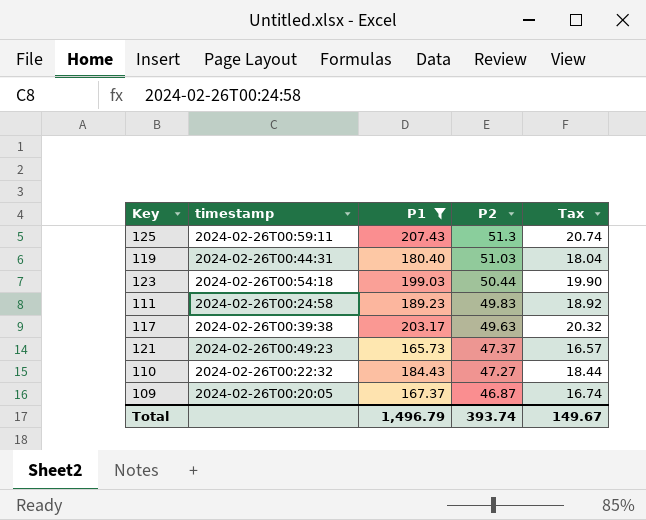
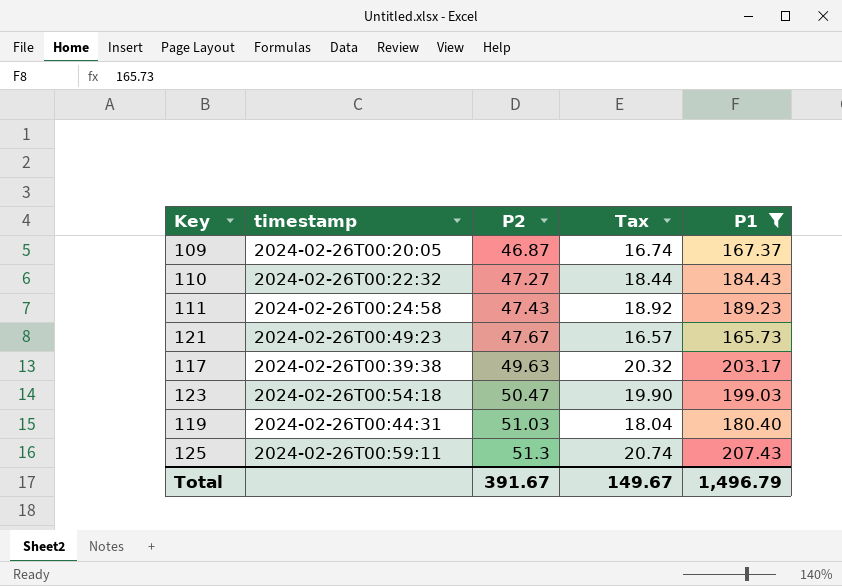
row order: P2 descending -> P2 ascending
column P1 | position: 3 -> 5
111 | P2: 49.83 -> 47.43
121 | P2: 47.37 -> 47.67
123 | P2: 50.44 -> 50.47
Total | P2: 393.74 -> 391.67

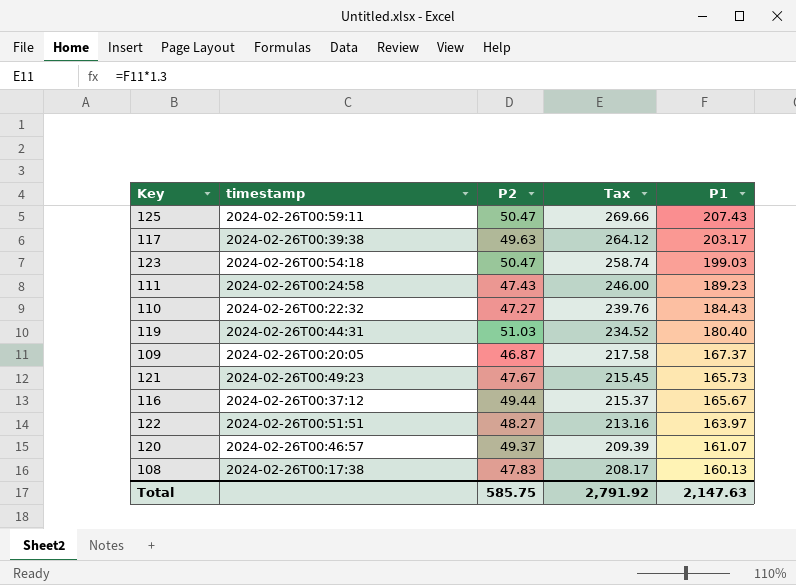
filter: P1 >= 165.73 -> none
row order: P2 ascending -> Tax descending
column Tax | formula: [P1] * 0.1 -> [P1] * 1.3
125 | P2: 51.3 -> 50.47
Total | P2: 391.67 -> 585.75
Total | Tax: 149.67 -> 2,791.92
Total | P1: 1,496.79 -> 2,147.63

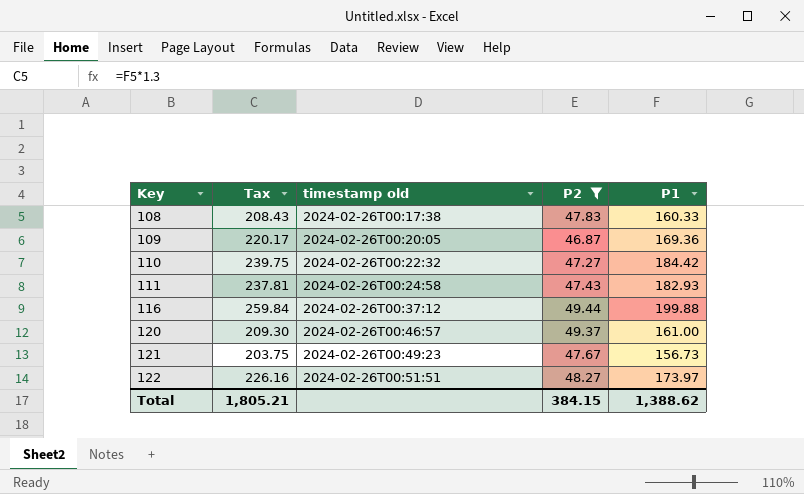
filter: none -> P2 <= 49.44
row order: Tax descending -> Key ascending
column Tax | position: 4 -> 2
column name: timestamp -> timestamp old
108 | Tax: 208.17 -> 208.43
108 | P1: 160.13 -> 160.33
109 | Tax: 217.58 -> 220.17
109 | P1: 167.37 -> 169.36
110 | Tax: 239.76 -> 239.75
110 | P1: 184.43 -> 184.42
111 | Tax: 246.00 -> 237.81
111 | P1: 189.23 -> 182.93
116 | Tax: 215.37 -> 259.84
116 | P1: 165.67 -> 199.88
120 | Tax: 209.39 -> 209.30
120 | P1: 161.07 -> 161.00
121 | Tax: 215.45 -> 203.75
121 | P1: 165.73 -> 156.73
122 | Tax: 213.16 -> 226.16
122 | P1: 163.97 -> 173.97
Total | Tax: 2,791.92 -> 1,805.21
Total | P2: 585.75 -> 384.15
Total | P1: 2,147.63 -> 1,388.62

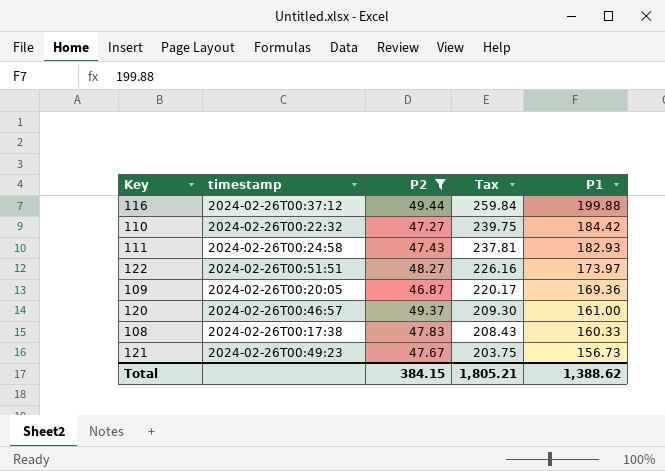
row order: Key ascending -> Tax descending
column name: timestamp old -> timestamp
column Tax | position: 2 -> 4

